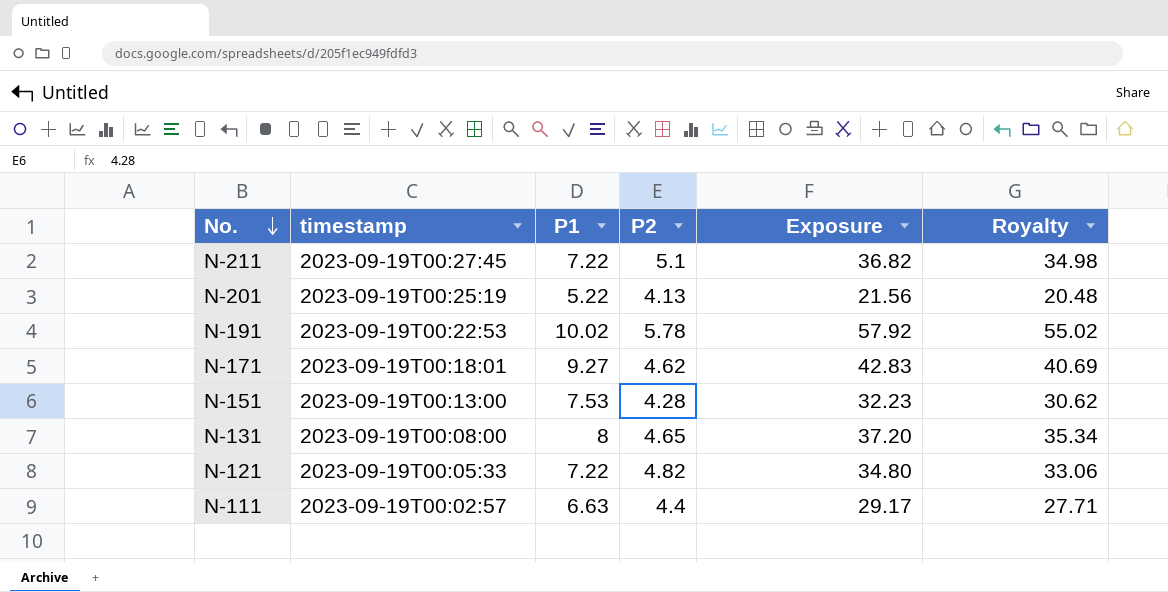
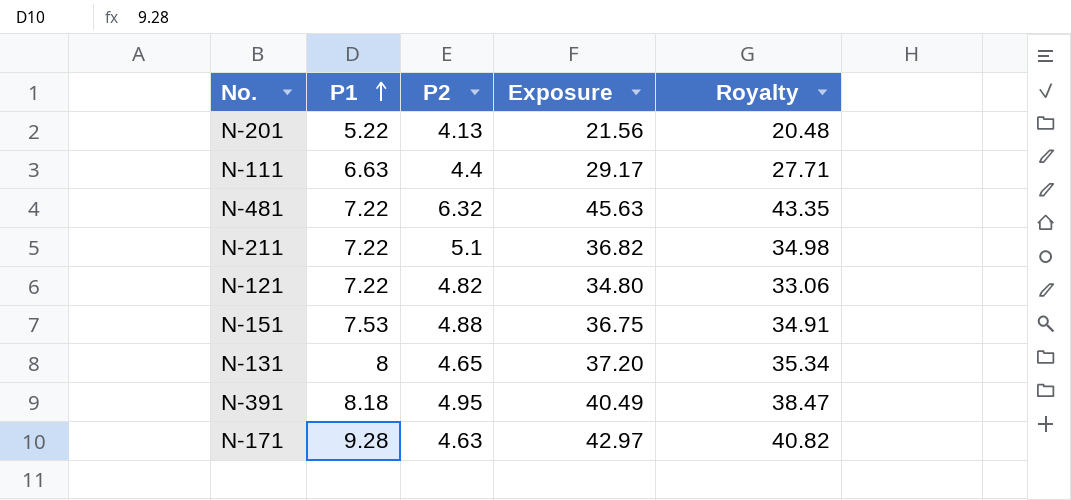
row order: No. descending -> P1 ascending
column timestamp | position: 2 -> none
row N-191: 2023-09-19T00:22:53 | 10.02 | 5.78 | 57.92 | 55.02 -> none
row N-481: none -> 7.22 | 6.32 | 45.63 | 43.35
N-151 | P2: 4.28 -> 4.88
N-151 | Exposure: 32.23 -> 36.75
N-151 | Royalty: 30.62 -> 34.91
row N-391: none -> 8.18 | 4.95 | 40.49 | 38.47
N-171 | P1: 9.27 -> 9.28
N-171 | P2: 4.62 -> 4.63
N-171 | Exposure: 42.83 -> 42.97
N-171 | Royalty: 40.69 -> 40.82

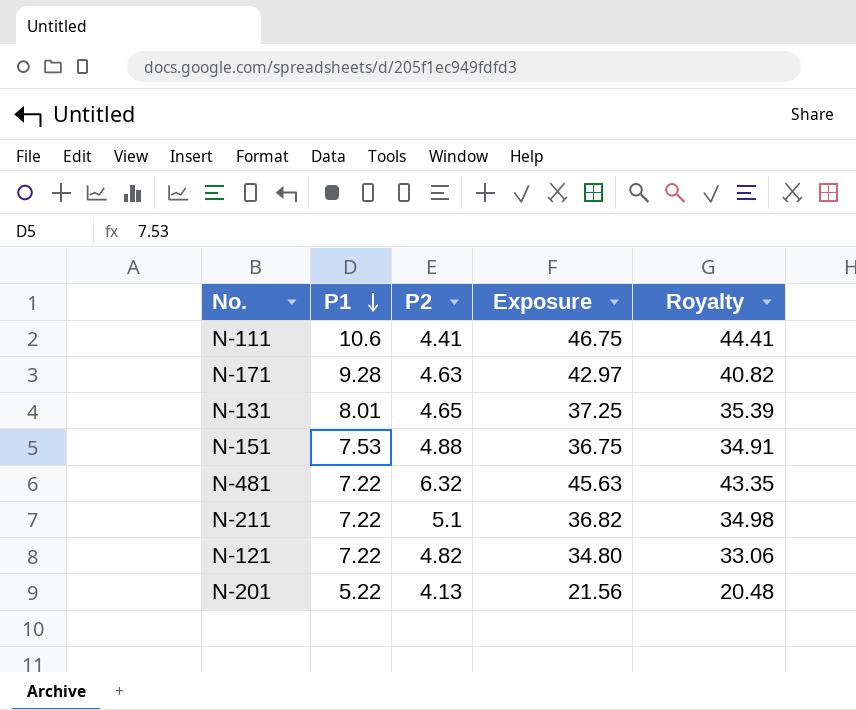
row order: P1 ascending -> P1 descending
row N-391: 8.18 | 4.95 | 40.49 | 38.47 -> none
N-111 | P1: 6.63 -> 10.6
N-111 | P2: 4.4 -> 4.41
N-111 | Exposure: 29.17 -> 46.75
N-111 | Royalty: 27.71 -> 44.41
N-131 | P1: 8 -> 8.01
N-131 | Exposure: 37.20 -> 37.25
N-131 | Royalty: 35.34 -> 35.39

